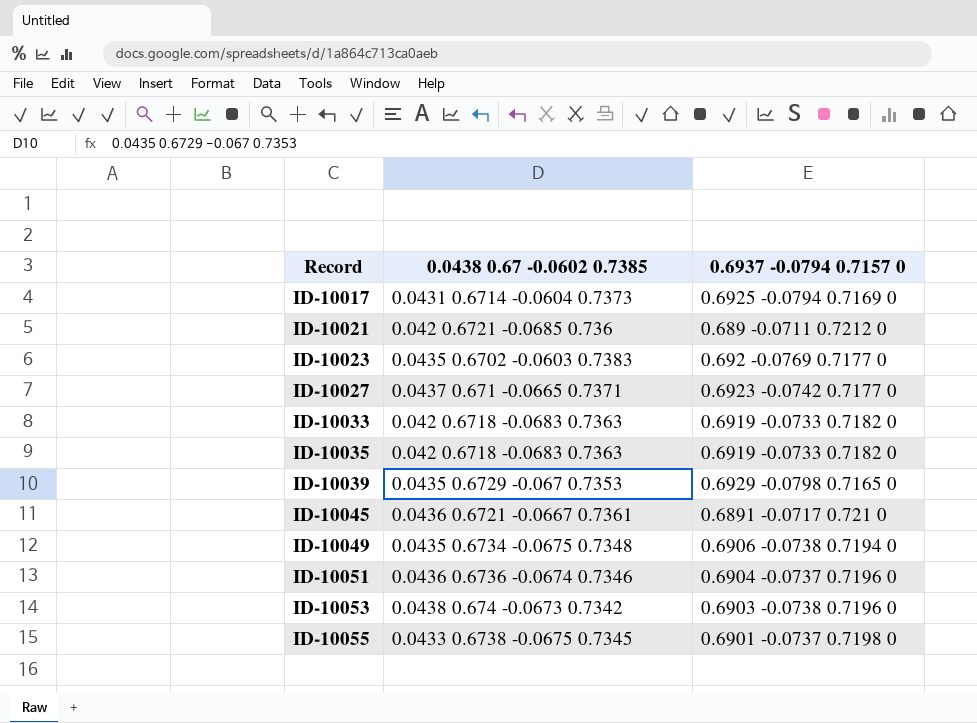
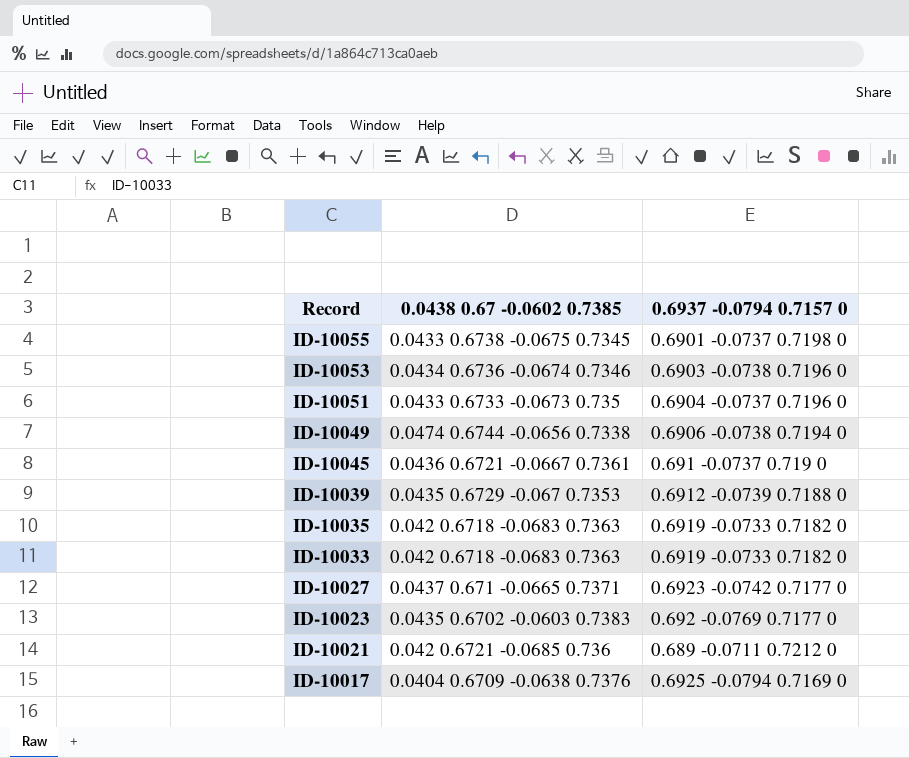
row order: Record ascending -> Record descending
ID-10053 | 0.0438 0.67 -0.0602 0.7385: 0.0438 0.674 -0.0673 0.7342 -> 0.0434 0.6736 -0.0674 0.7346
ID-10051 | 0.0438 0.67 -0.0602 0.7385: 0.0436 0.6736 -0.0674 0.7346 -> 0.0433 0.6733 -0.0673 0.735
ID-10049 | 0.0438 0.67 -0.0602 0.7385: 0.0435 0.6734 -0.0675 0.7348 -> 0.0474 0.6744 -0.0656 0.7338
ID-10045 | 0.6937 -0.0794 0.7157 0: 0.6891 -0.0717 0.721 0 -> 0.691 -0.0737 0.719 0
ID-10039 | 0.6937 -0.0794 0.7157 0: 0.6929 -0.0798 0.7165 0 -> 0.6912 -0.0739 0.7188 0
ID-10017 | 0.0438 0.67 -0.0602 0.7385: 0.0431 0.6714 -0.0604 0.7373 -> 0.0404 0.6709 -0.0638 0.7376

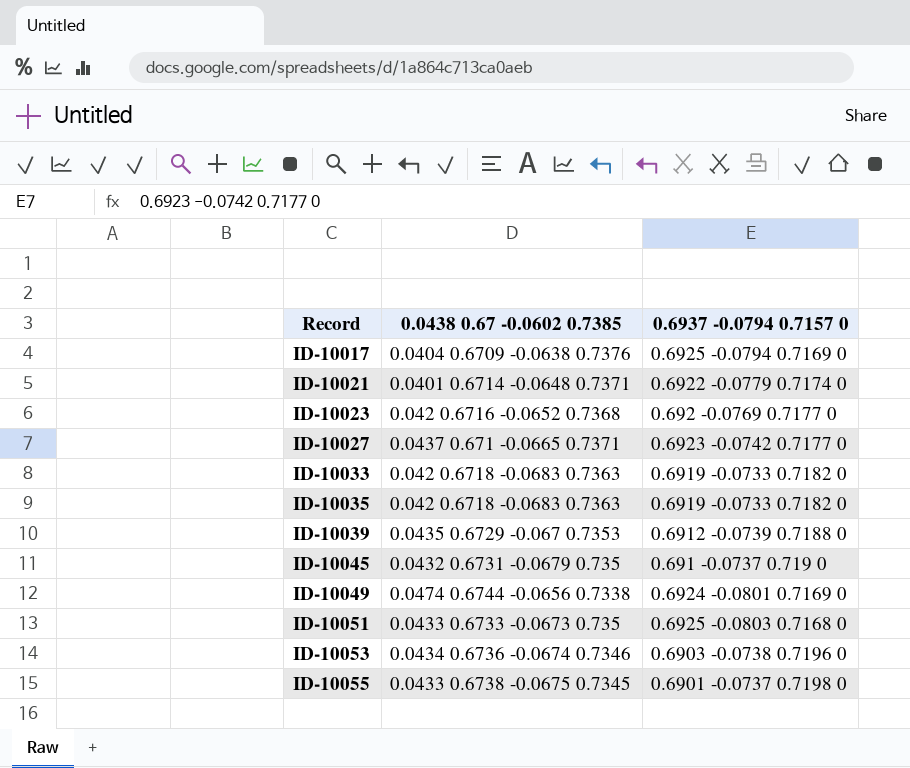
row order: Record descending -> Record ascending
ID-10021 | 0.0438 0.67 -0.0602 0.7385: 0.042 0.6721 -0.0685 0.736 -> 0.0401 0.6714 -0.0648 0.7371
ID-10021 | 0.6937 -0.0794 0.7157 0: 0.689 -0.0711 0.7212 0 -> 0.6922 -0.0779 0.7174 0
ID-10023 | 0.0438 0.67 -0.0602 0.7385: 0.0435 0.6702 -0.0603 0.7383 -> 0.042 0.6716 -0.0652 0.7368
ID-10045 | 0.0438 0.67 -0.0602 0.7385: 0.0436 0.6721 -0.0667 0.7361 -> 0.0432 0.6731 -0.0679 0.735
ID-10049 | 0.6937 -0.0794 0.7157 0: 0.6906 -0.0738 0.7194 0 -> 0.6924 -0.0801 0.7169 0
ID-10051 | 0.6937 -0.0794 0.7157 0: 0.6904 -0.0737 0.7196 0 -> 0.6925 -0.0803 0.7168 0

